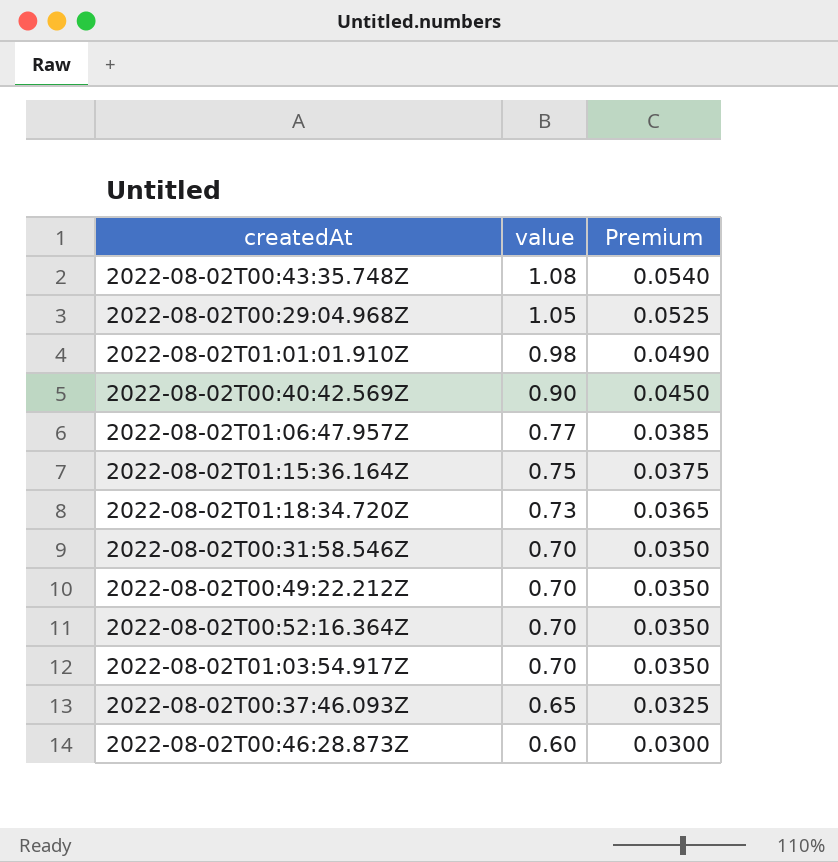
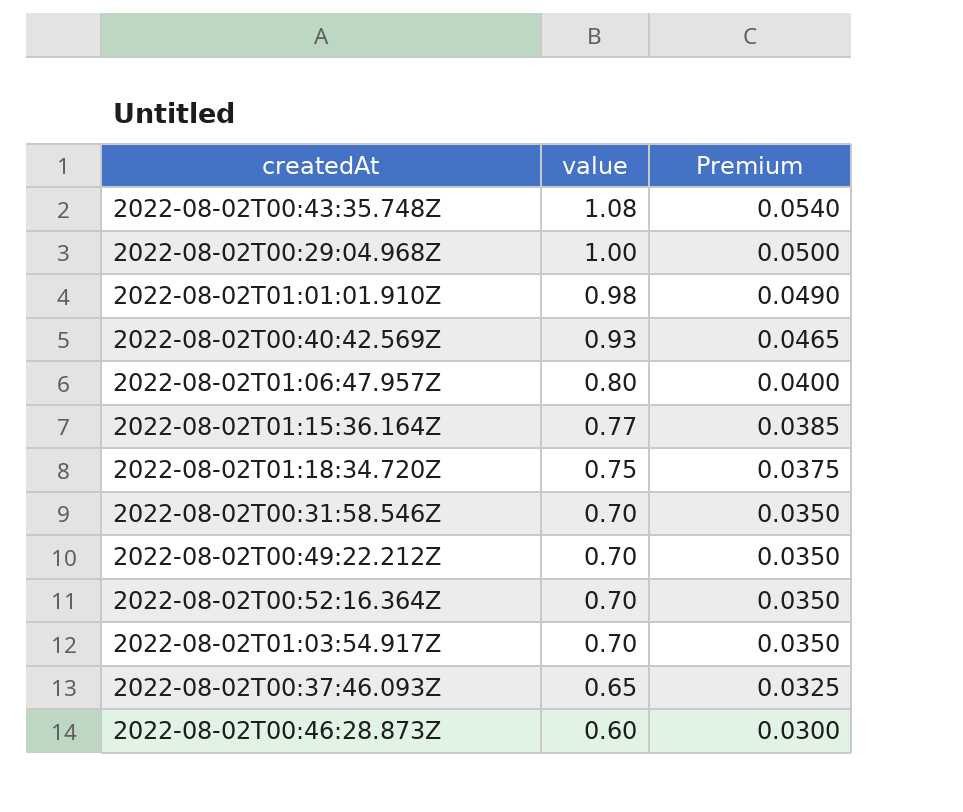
2022-08-02T00:29:04.968Z | value: 1.05 -> 1.00
2022-08-02T00:29:04.968Z | Premium: 0.0525 -> 0.0500
2022-08-02T00:40:42.569Z | value: 0.90 -> 0.93
2022-08-02T00:40:42.569Z | Premium: 0.0450 -> 0.0465
2022-08-02T01:06:47.957Z | value: 0.77 -> 0.80
2022-08-02T01:06:47.957Z | Premium: 0.0385 -> 0.0400
2022-08-02T01:15:36.164Z | value: 0.75 -> 0.77
2022-08-02T01:15:36.164Z | Premium: 0.0375 -> 0.0385
2022-08-02T01:18:34.720Z | value: 0.73 -> 0.75
2022-08-02T01:18:34.720Z | Premium: 0.0365 -> 0.0375

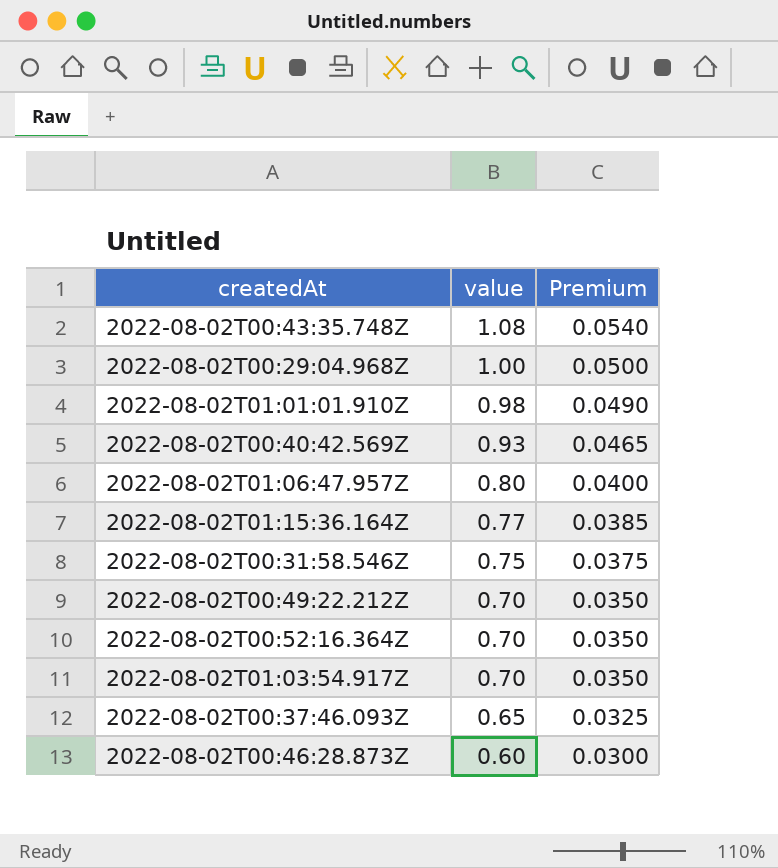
row 2022-08-02T01:18:34.720Z: 0.75 | 0.0375 -> none
2022-08-02T00:31:58.546Z | value: 0.70 -> 0.75
2022-08-02T00:31:58.546Z | Premium: 0.0350 -> 0.0375

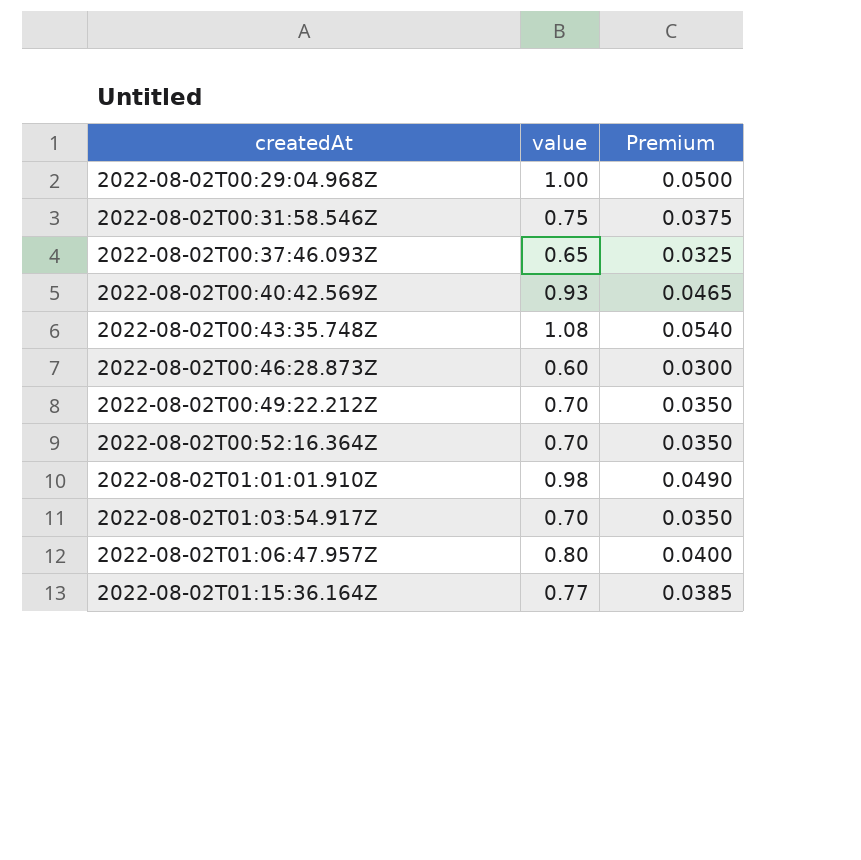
row order: value descending -> createdAt ascending

